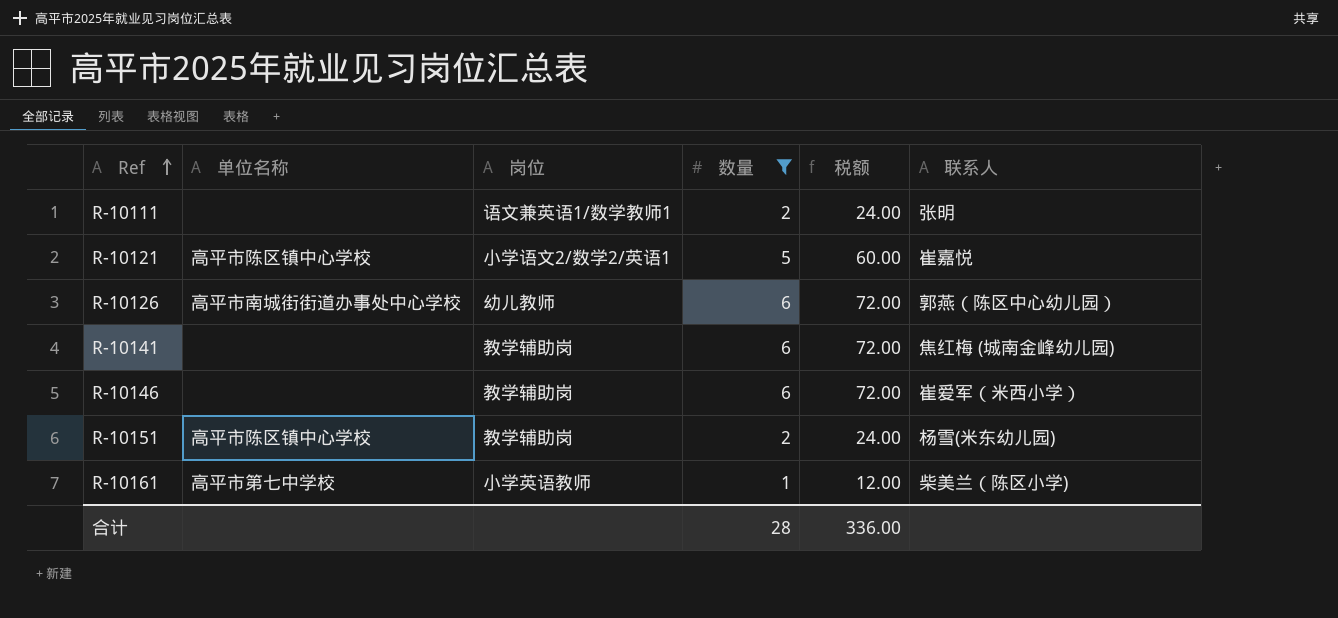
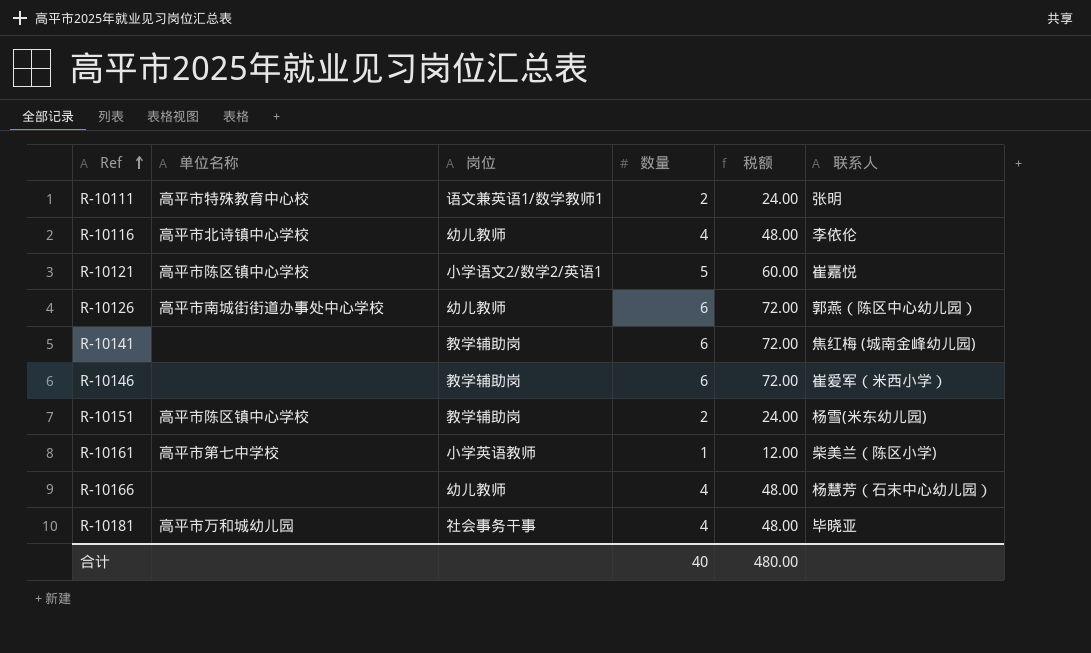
filter: 数量 != 4 -> none
R-10111 | 单位名称: none -> 高平市特殊教育中心校
合计 | 数量: 28 -> 40
合计 | 税额: 336.00 -> 480.00

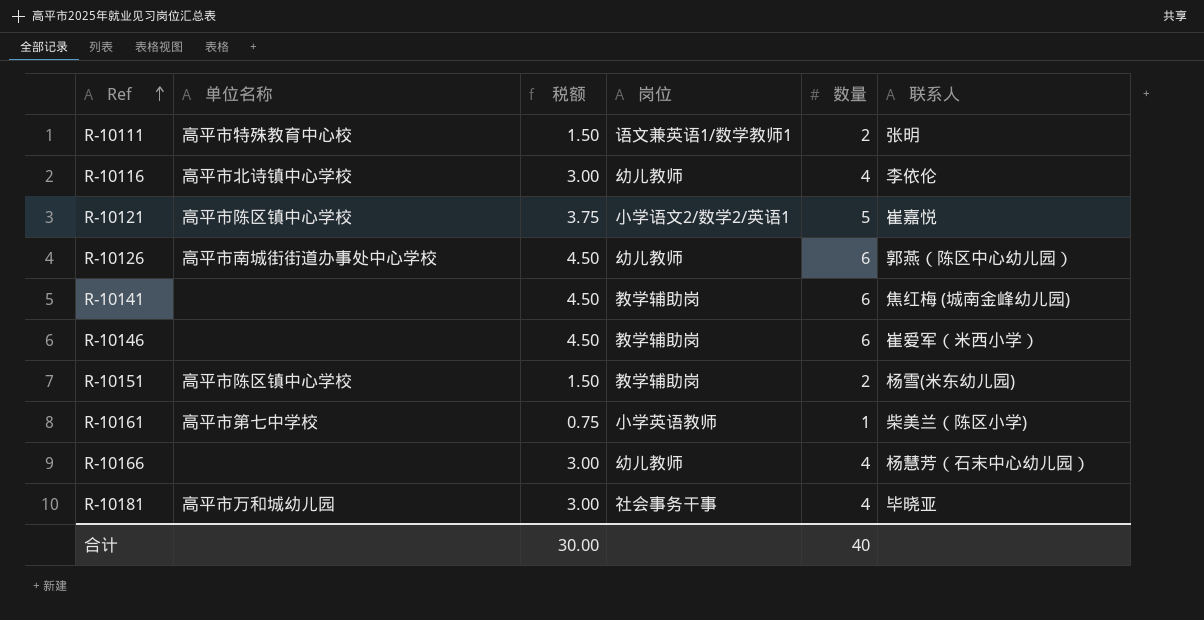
column 税额 | formula: [数量] * 12 -> [数量] * 0.75
column 税额 | position: 5 -> 3
合计 | 税额: 480.00 -> 30.00

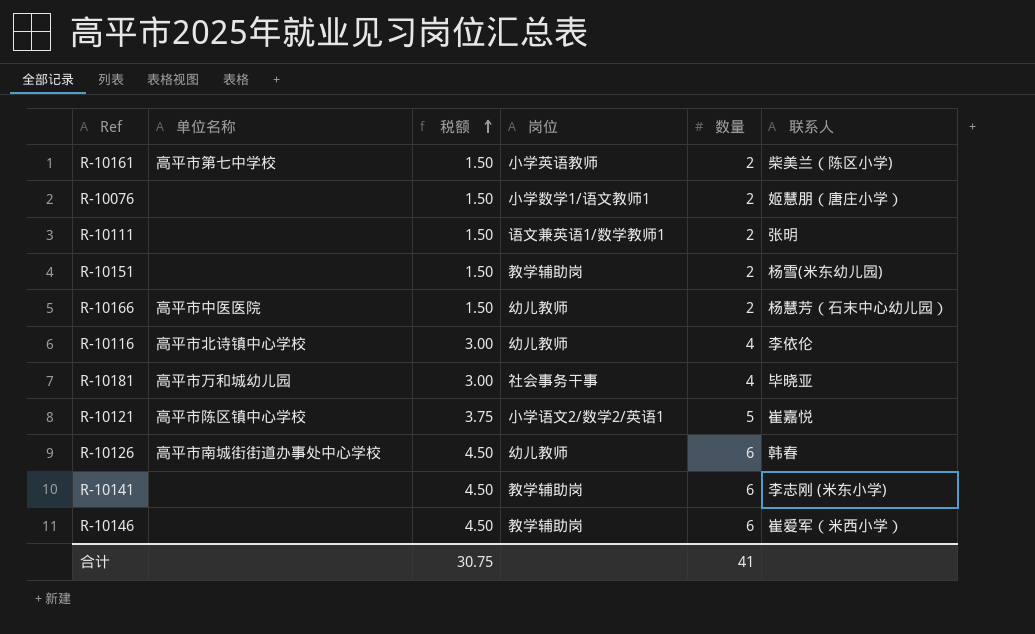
row order: Ref ascending -> 税额 ascending
R-10161 | 税额: 0.75 -> 1.50
R-10161 | 数量: 1 -> 2
row R-10076: none -> none | 1.50 | 小学数学1/语文教师1 | 2 | 姬慧朋（唐庄小学）
R-10111 | 单位名称: 高平市特殊教育中心校 -> none
R-10151 | 单位名称: 高平市陈区镇中心学校 -> none
R-10166 | 单位名称: none -> 高平市中医医院
R-10166 | 税额: 3.00 -> 1.50
R-10166 | 数量: 4 -> 2
R-10126 | 联系人: 郭燕（陈区中心幼儿园） -> 韩春
R-10141 | 联系人: 焦红梅 (城南金峰幼儿园) -> 李志刚 (米东小学)
合计 | 税额: 30.00 -> 30.75
合计 | 数量: 40 -> 41

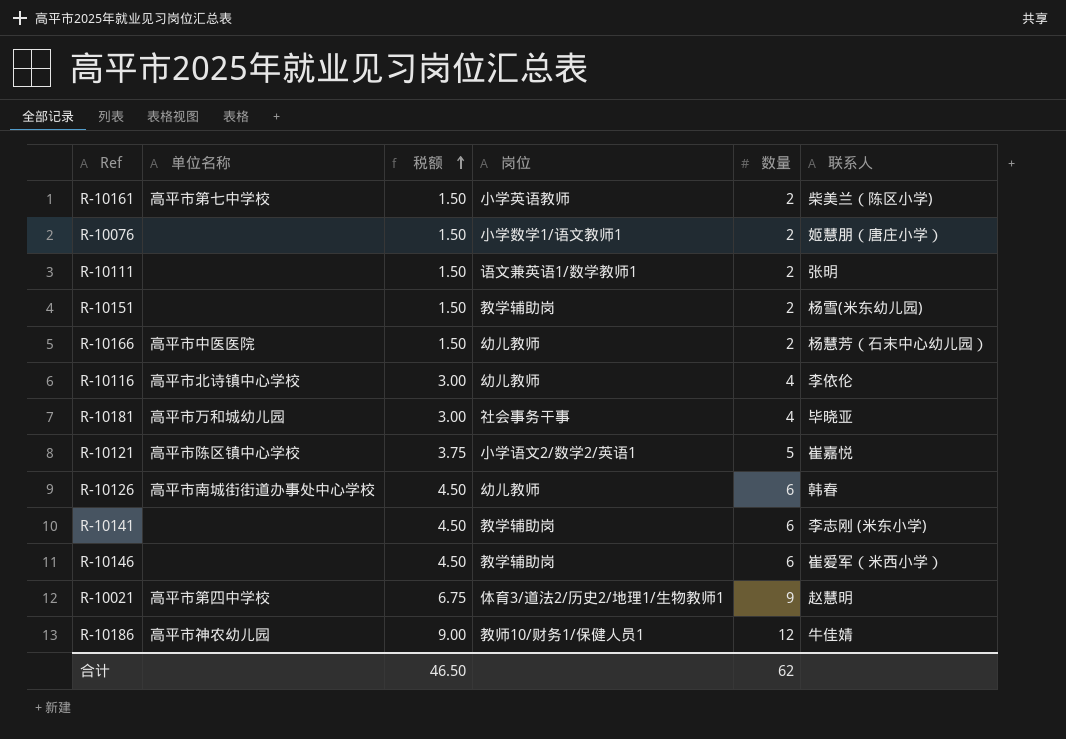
row R-10021: none -> 高平市第四中学校 | 6.75 | 体育3/道法2/历史2/地理1/生物教师1 | 9 | 赵慧明
row R-10186: none -> 高平市神农幼儿园 | 9.00 | 教师10/财务1/保健人员1 | 12 | 牛佳婧
合计 | 税额: 30.75 -> 46.50
合计 | 数量: 41 -> 62

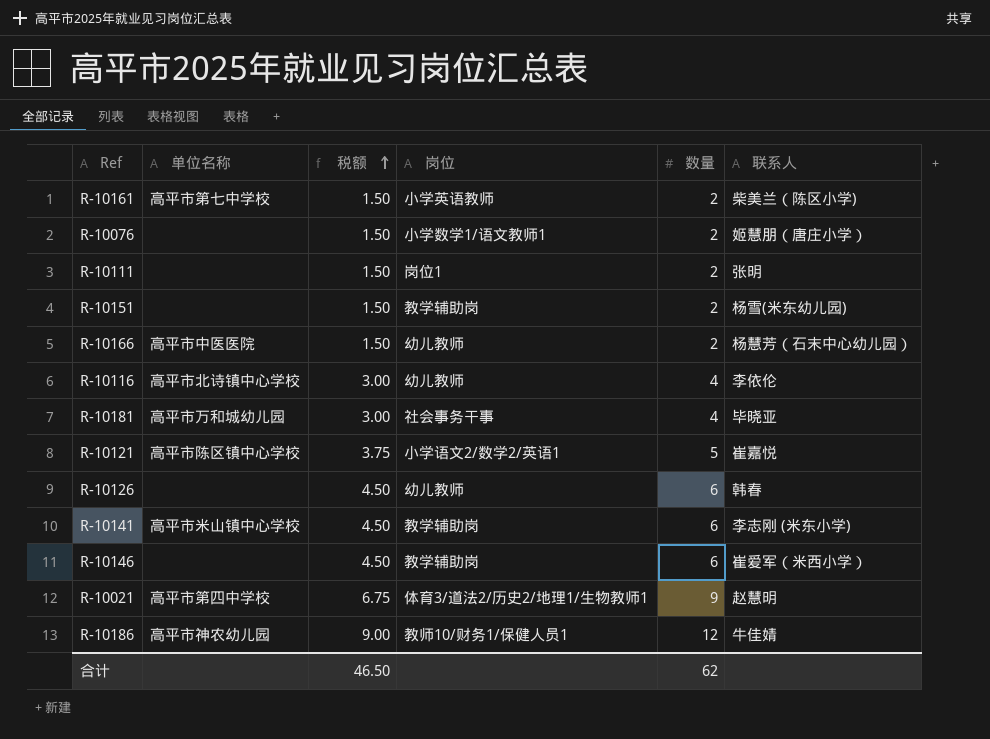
R-10111 | 岗位: 语文兼英语1/数学教师1 -> 岗位1
R-10126 | 单位名称: 高平市南城街街道办事处中心学校 -> none
R-10141 | 单位名称: none -> 高平市米山镇中心学校

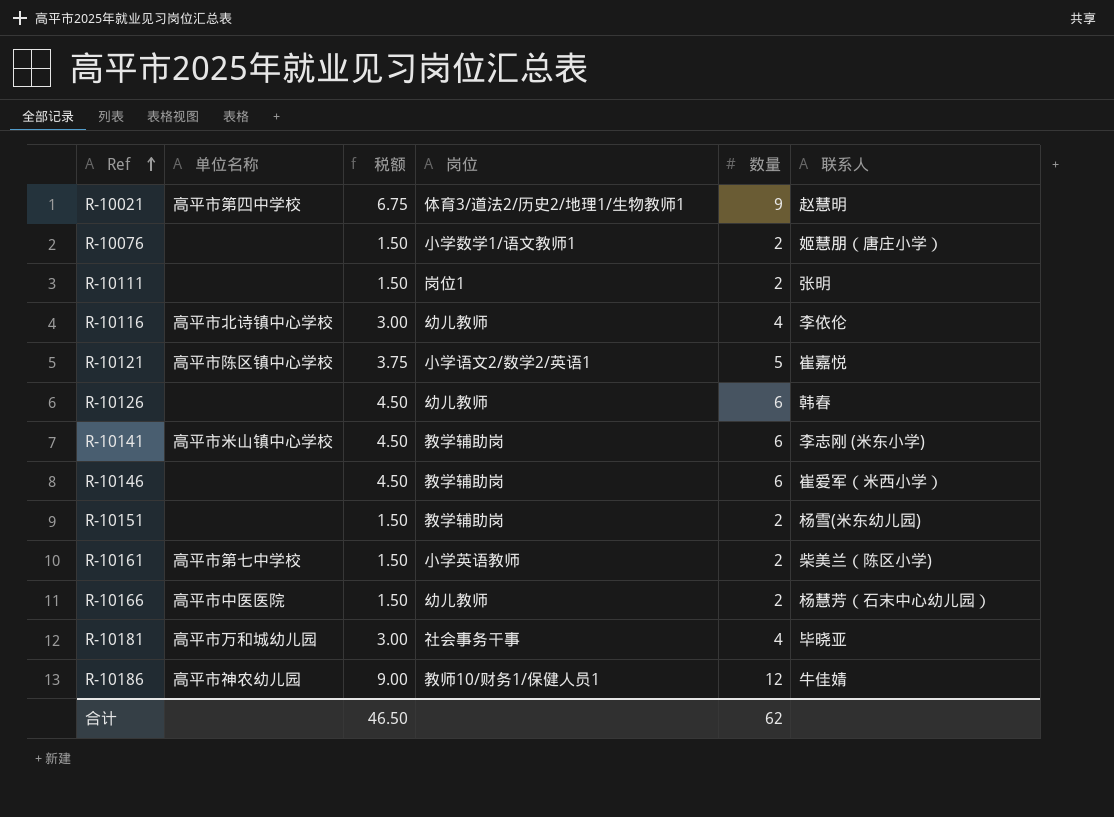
row order: 税额 ascending -> Ref ascending

